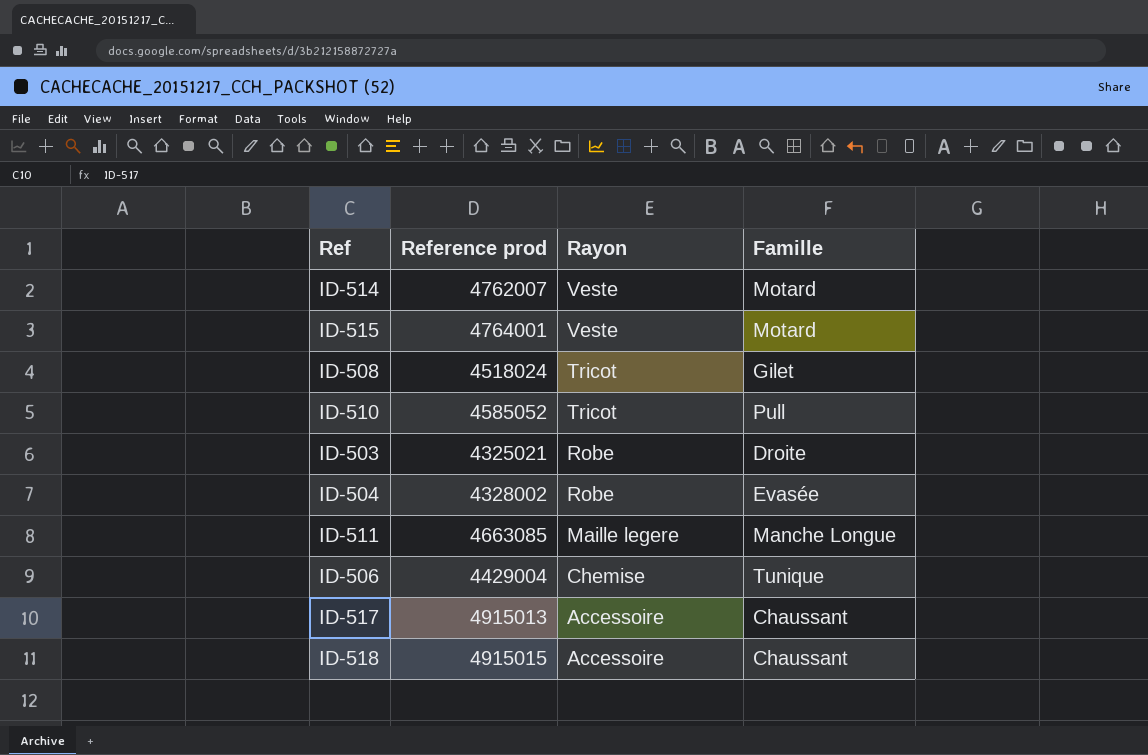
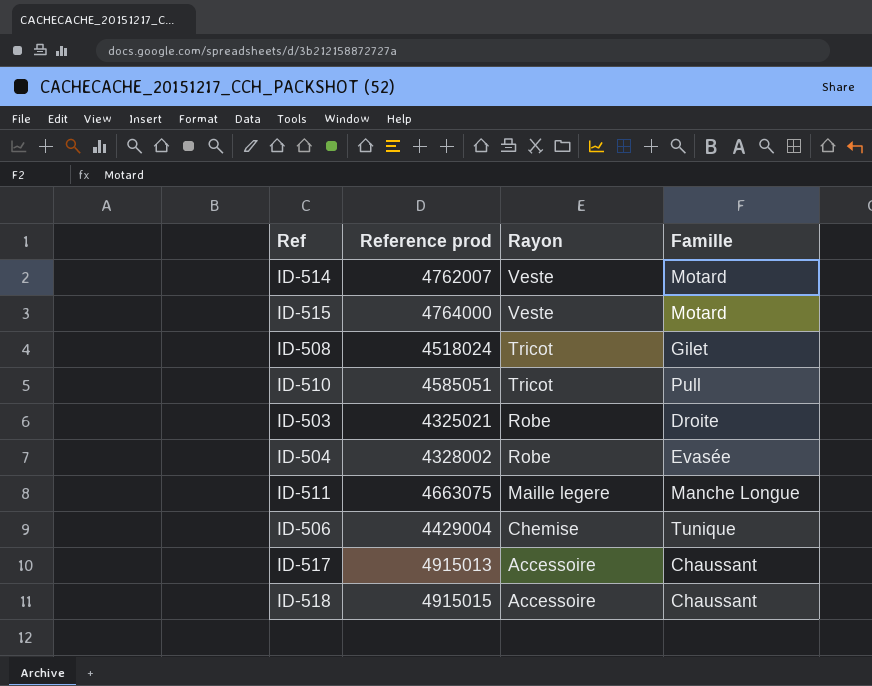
ID-515 | Reference prod: 4764001 -> 4764000
ID-510 | Reference prod: 4585052 -> 4585051
ID-511 | Reference prod: 4663085 -> 4663075

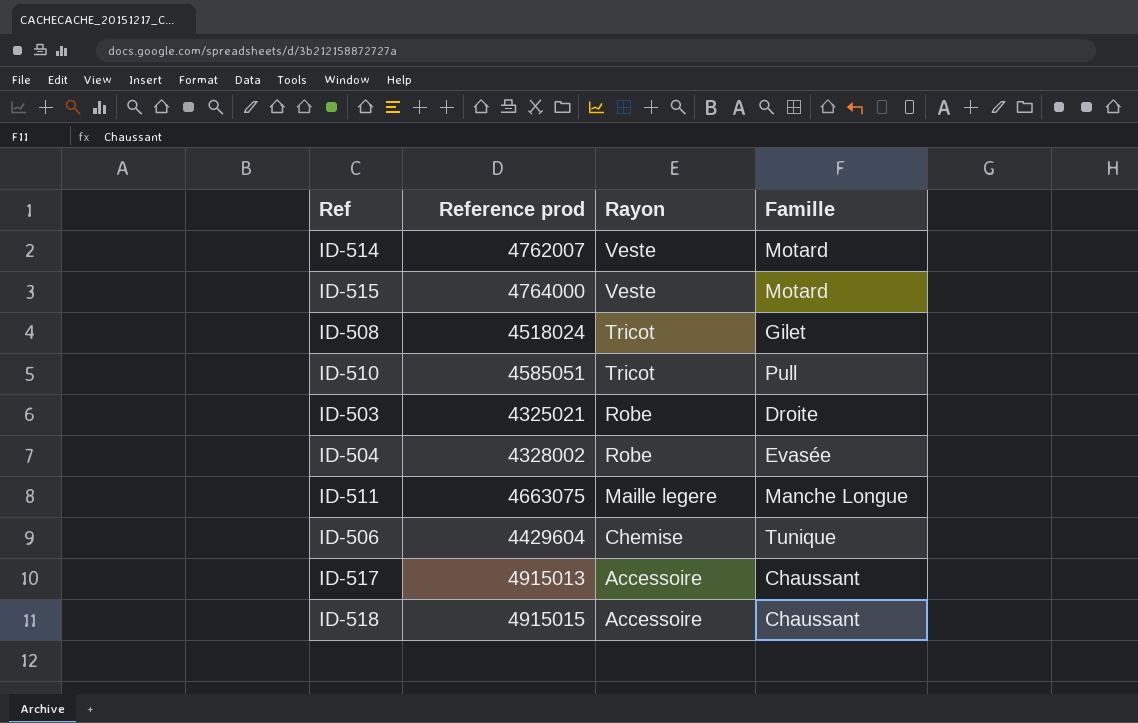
ID-506 | Reference prod: 4429004 -> 4429604

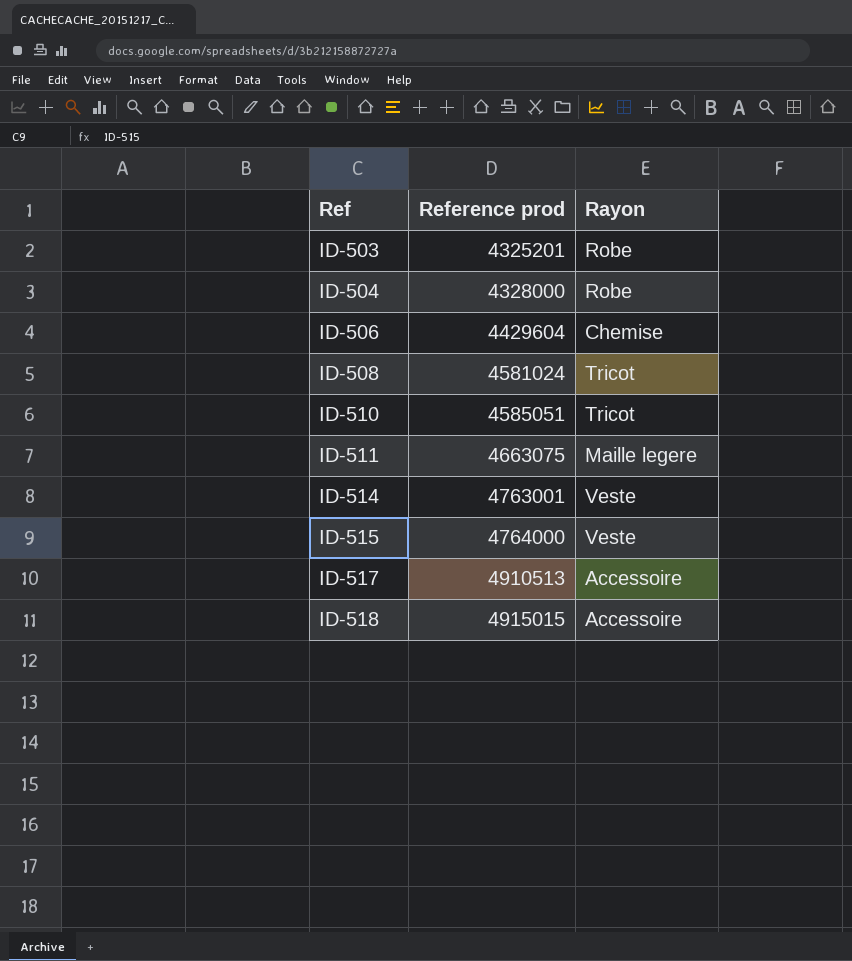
row order: Rayon descending -> Ref ascending
column Famille | position: 4 -> none
ID-503 | Reference prod: 4325021 -> 4325201
ID-504 | Reference prod: 4328002 -> 4328000
ID-508 | Reference prod: 4518024 -> 4581024
ID-514 | Reference prod: 4762007 -> 4763001
ID-517 | Reference prod: 4915013 -> 4910513

